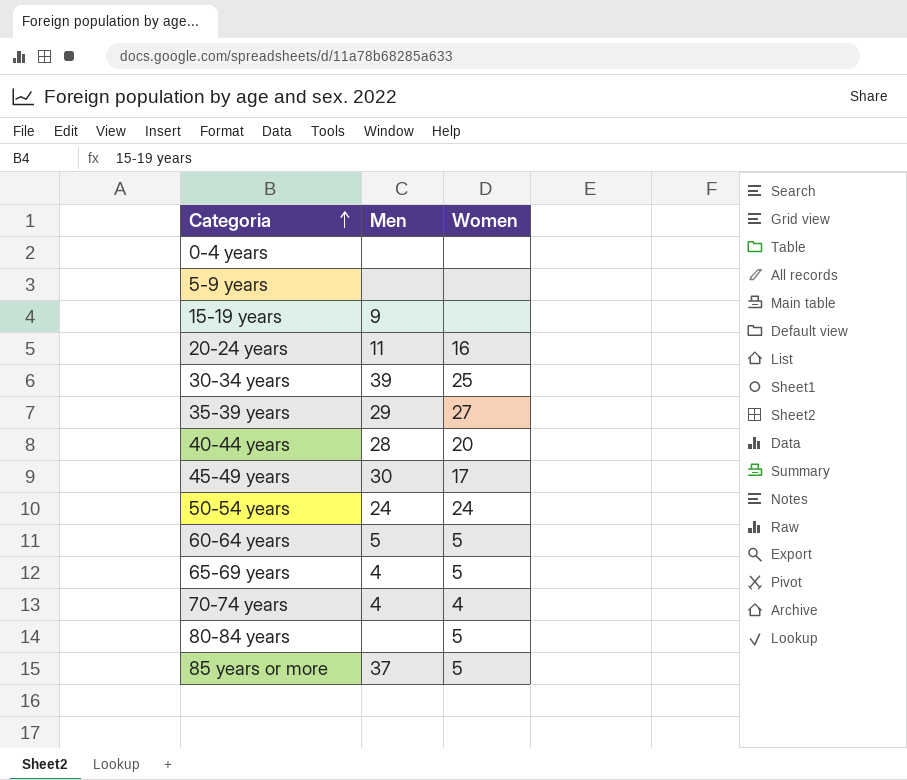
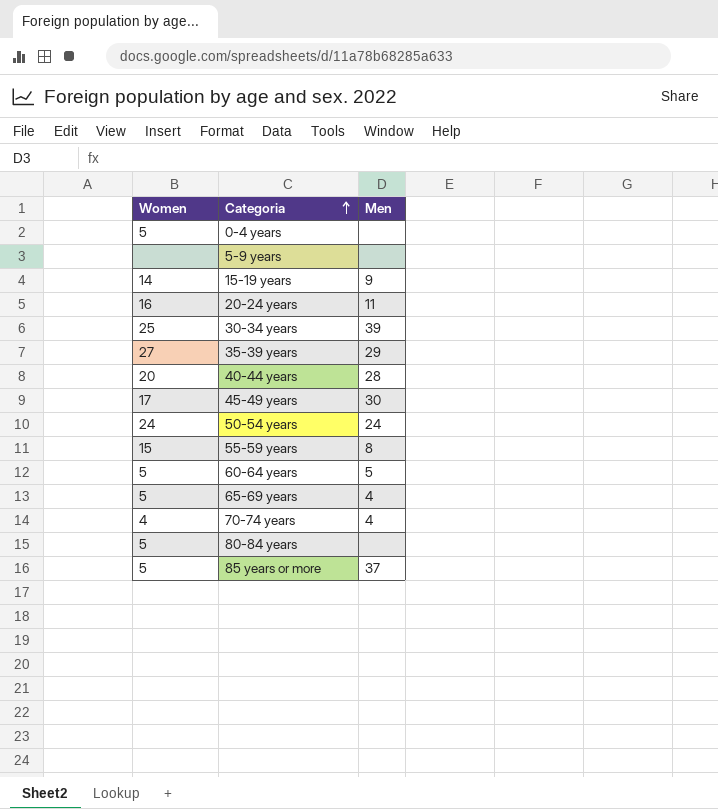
column Women | position: 3 -> 1
0-4 years | Women: none -> 5
15-19 years | Women: none -> 14
row 55-59 years: none -> 15 | 8

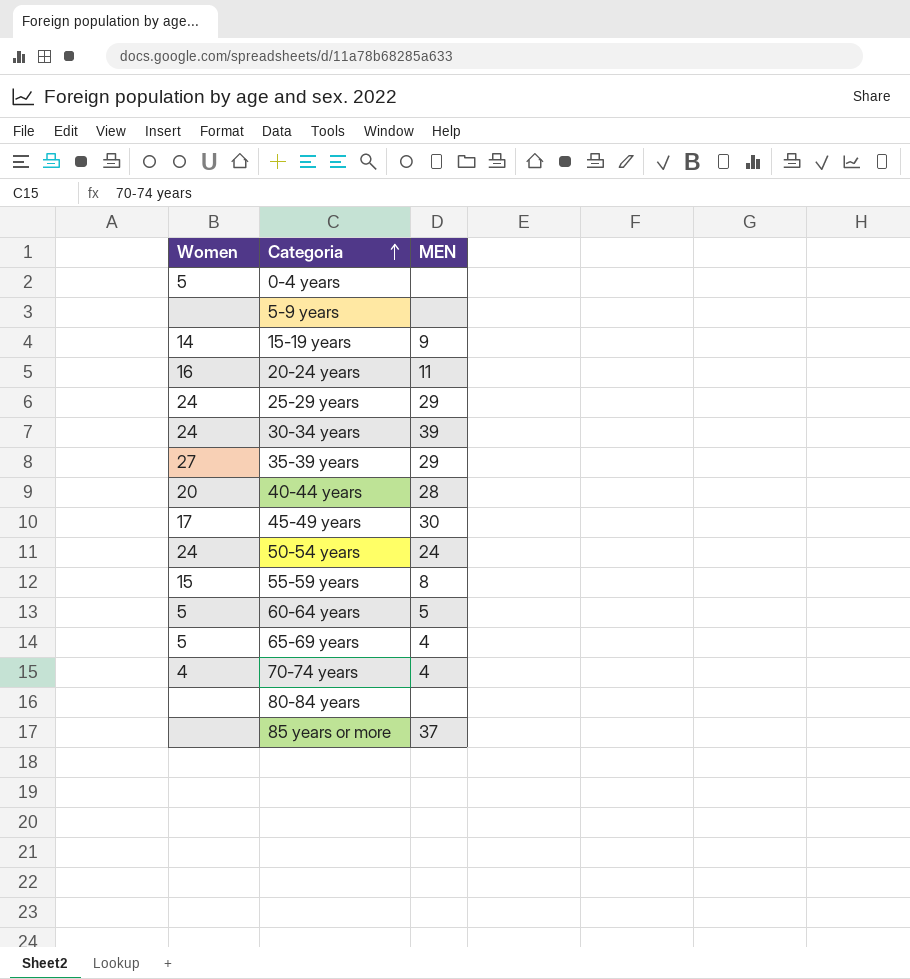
column name: Men -> MEN
row 25-29 years: none -> 24 | 29
30-34 years | Women: 25 -> 24
80-84 years | Women: 5 -> none
85 years or more | Women: 5 -> none

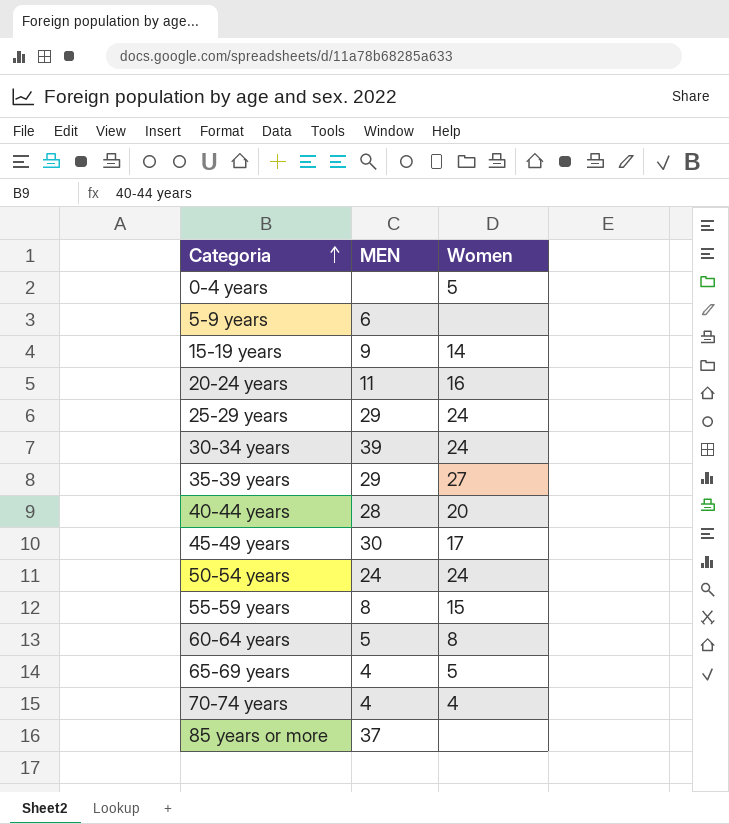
column Women | position: 1 -> 3
row 80-84 years: none | none -> none
5-9 years | MEN: none -> 6
60-64 years | Women: 5 -> 8

